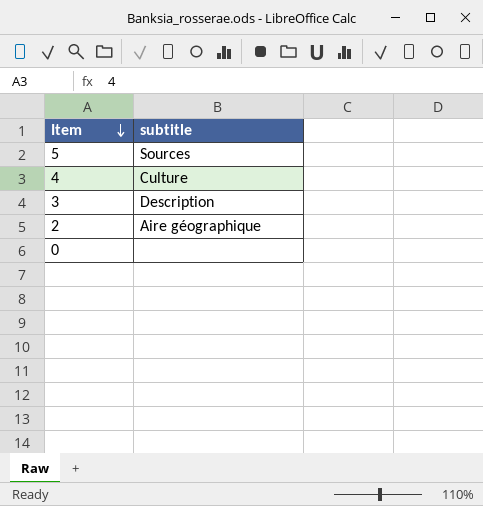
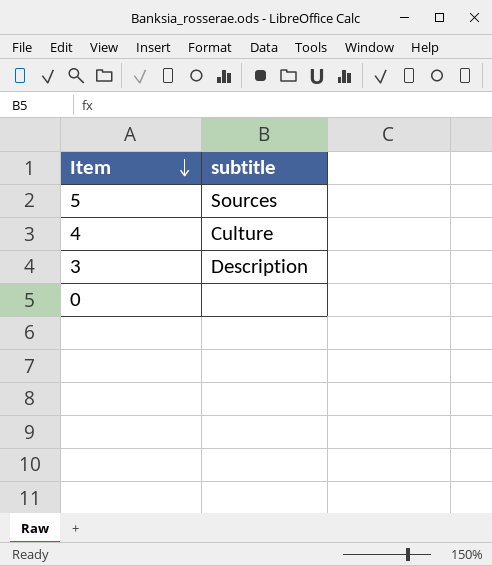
row 2: Aire géographique -> none

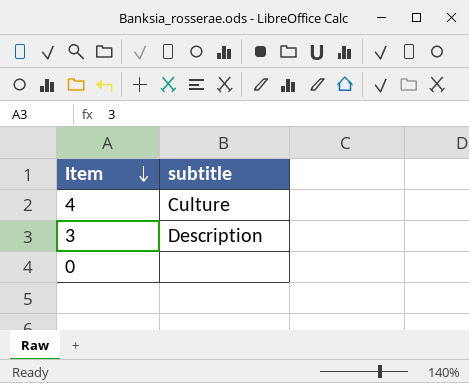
row 5: Sources -> none

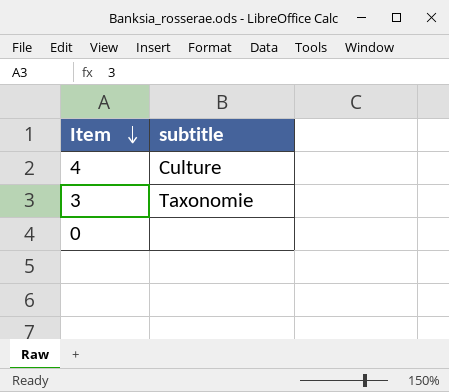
3 | subtitle: Description -> Taxonomie

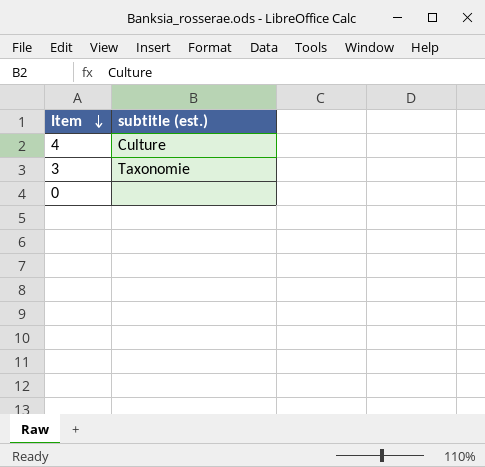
column name: subtitle -> subtitle (est.)

